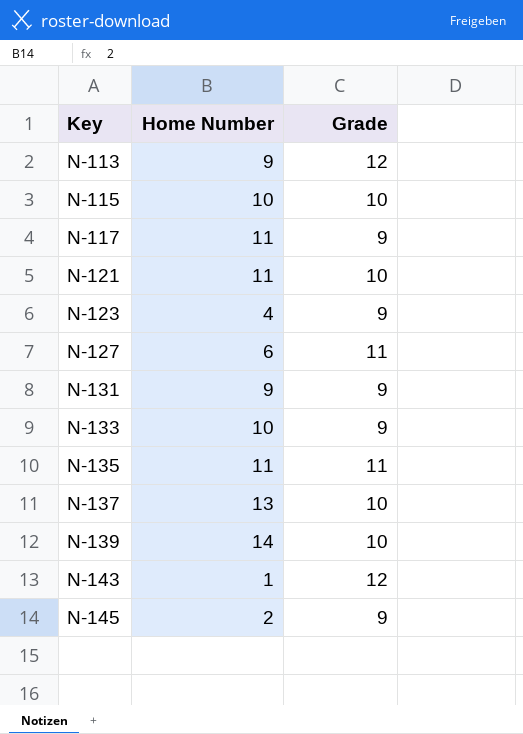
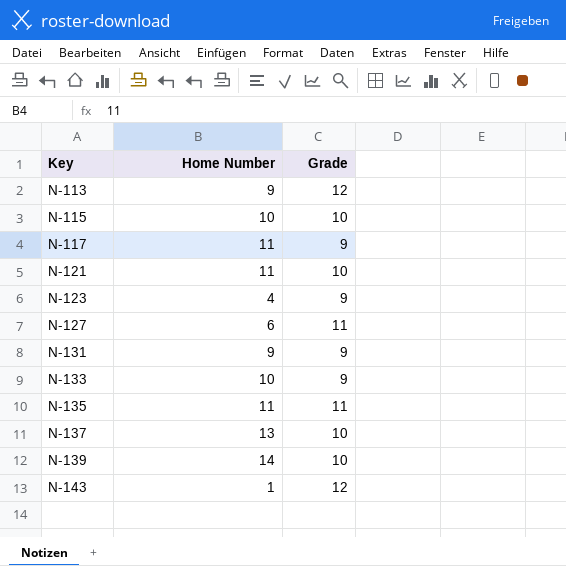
row N-145: 2 | 9 -> none

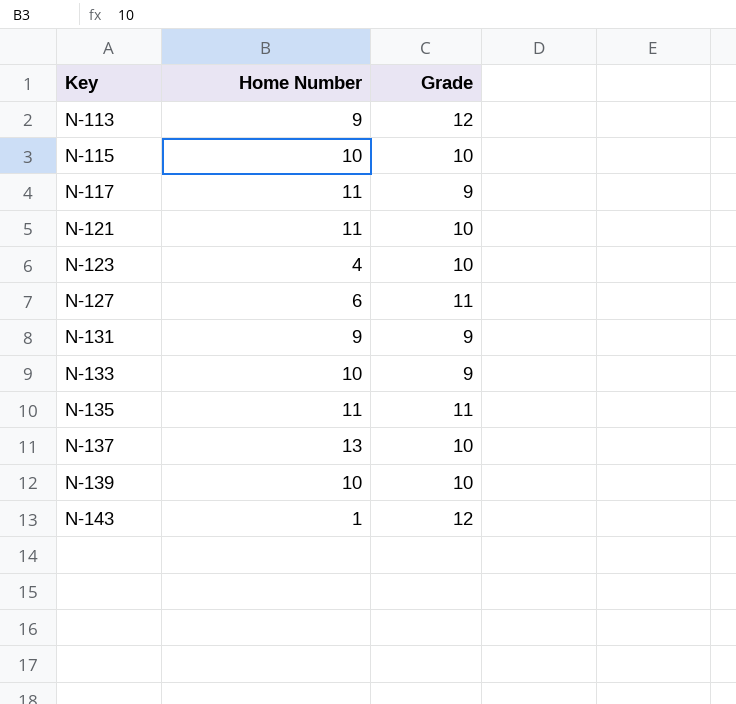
N-123 | Grade: 9 -> 10
N-139 | Home Number: 14 -> 10

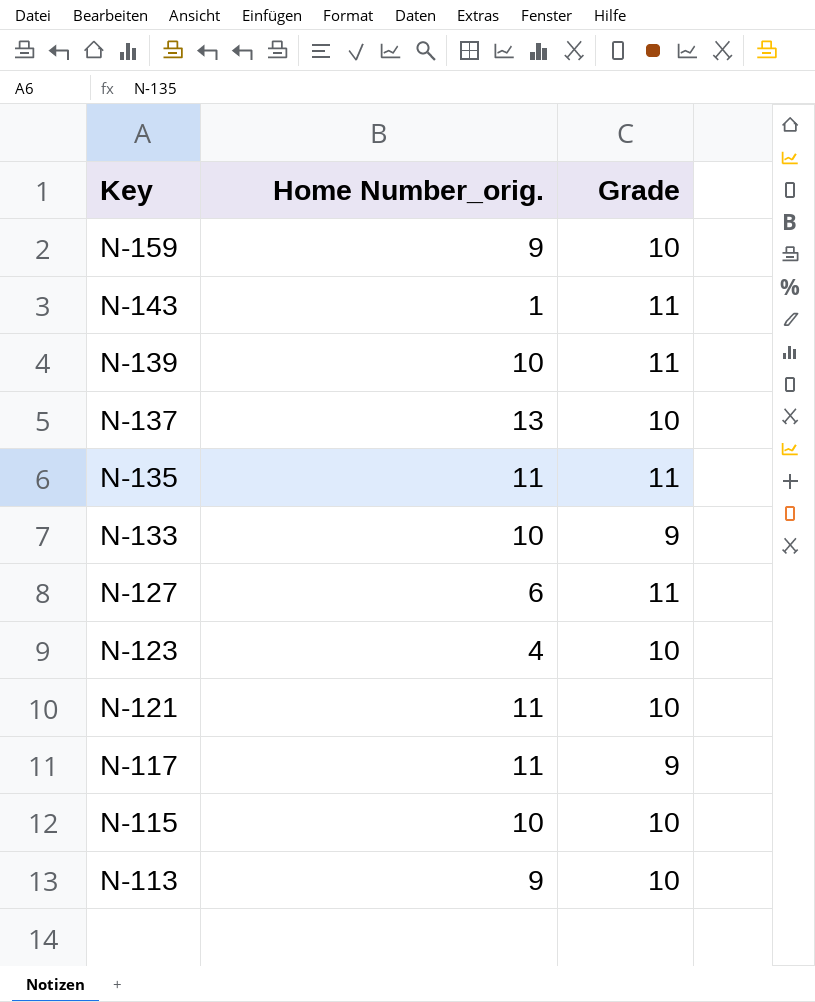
row order: Key ascending -> Key descending
column name: Home Number -> Home Number_orig.
row N-131: 9 | 9 -> none
row N-159: none -> 9 | 10
N-143 | Grade: 12 -> 11
N-139 | Grade: 10 -> 11
N-113 | Grade: 12 -> 10

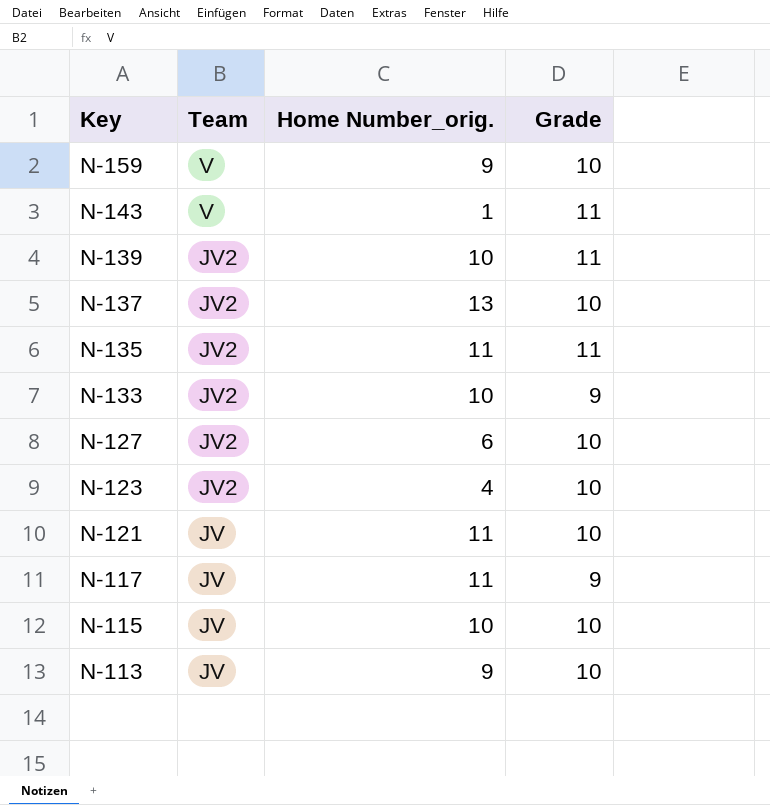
column Team | position: none -> 2
N-127 | Grade: 11 -> 10

